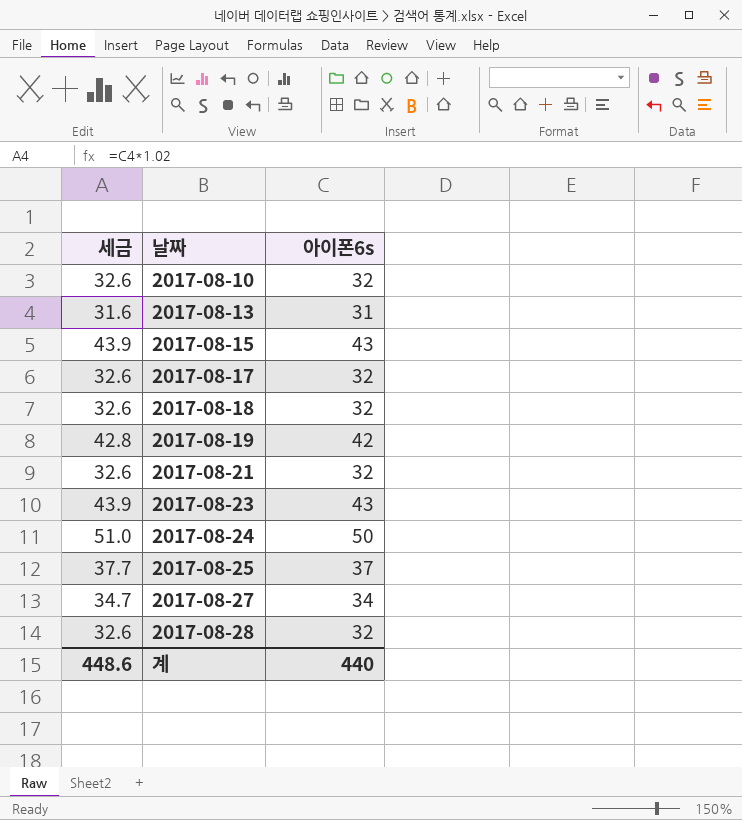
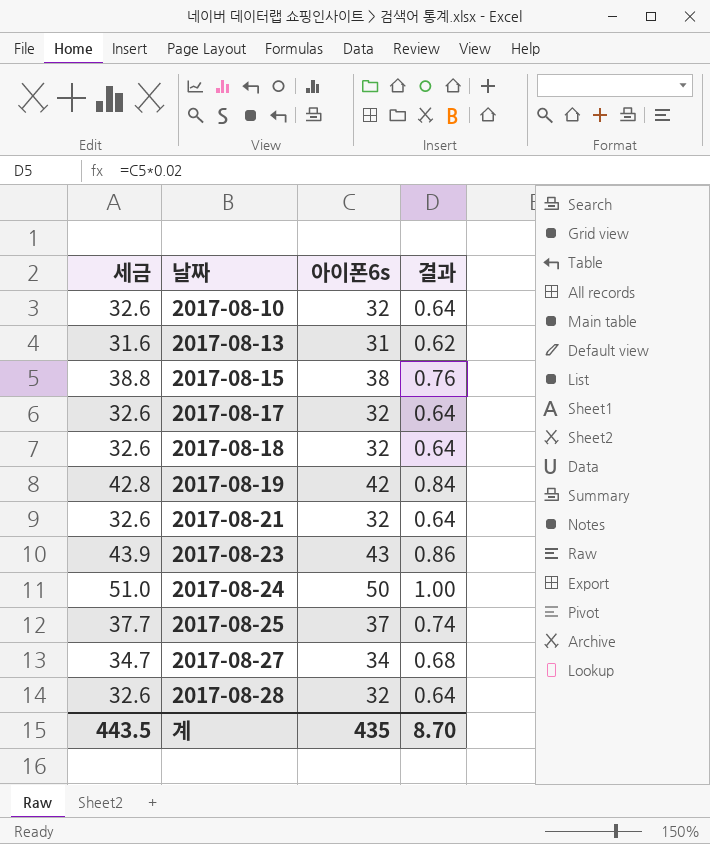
column 결과 | formula: none -> [아이폰6s] * 0.02
2017-08-15 | 세금: 43.9 -> 38.8
2017-08-15 | 아이폰6s: 43 -> 38
계 | 세금: 448.6 -> 443.5
계 | 아이폰6s: 440 -> 435

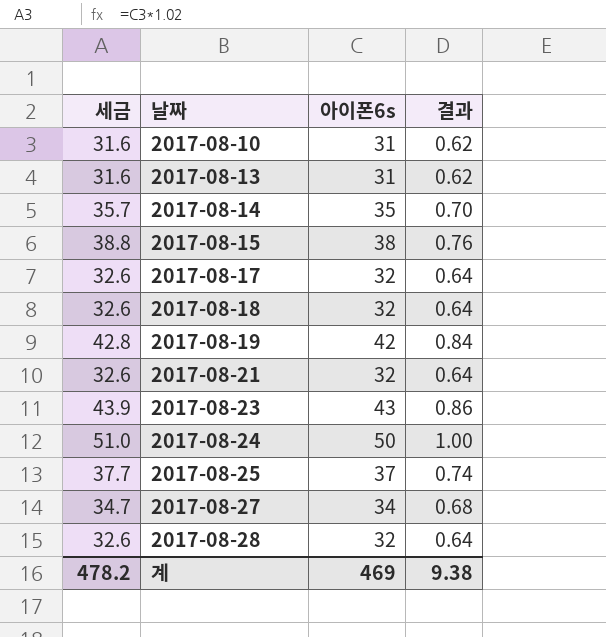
2017-08-10 | 세금: 32.6 -> 31.6
2017-08-10 | 아이폰6s: 32 -> 31
2017-08-10 | 결과: 0.64 -> 0.62
row 2017-08-14: none -> 35.7 | 35 | 0.70
계 | 세금: 443.5 -> 478.2
계 | 아이폰6s: 435 -> 469
계 | 결과: 8.70 -> 9.38

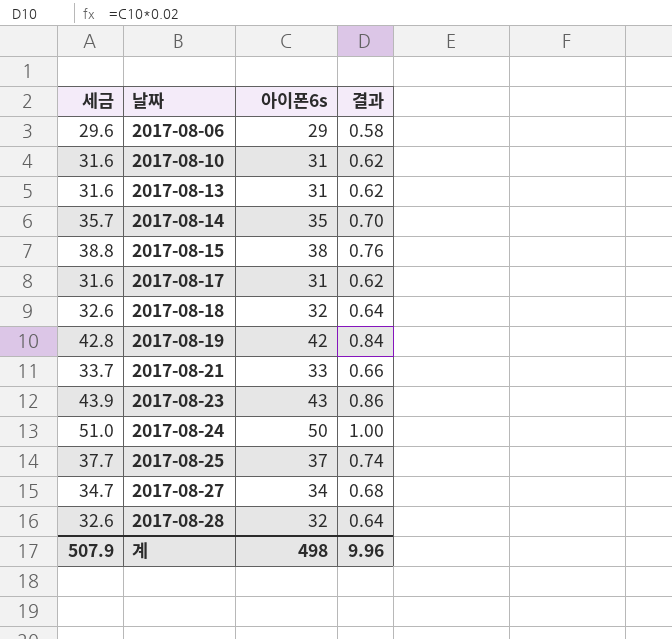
row 2017-08-06: none -> 29.6 | 29 | 0.58
2017-08-17 | 세금: 32.6 -> 31.6
2017-08-17 | 아이폰6s: 32 -> 31
2017-08-17 | 결과: 0.64 -> 0.62
2017-08-21 | 세금: 32.6 -> 33.7
2017-08-21 | 아이폰6s: 32 -> 33
2017-08-21 | 결과: 0.64 -> 0.66
계 | 세금: 478.2 -> 507.9
계 | 아이폰6s: 469 -> 498
계 | 결과: 9.38 -> 9.96

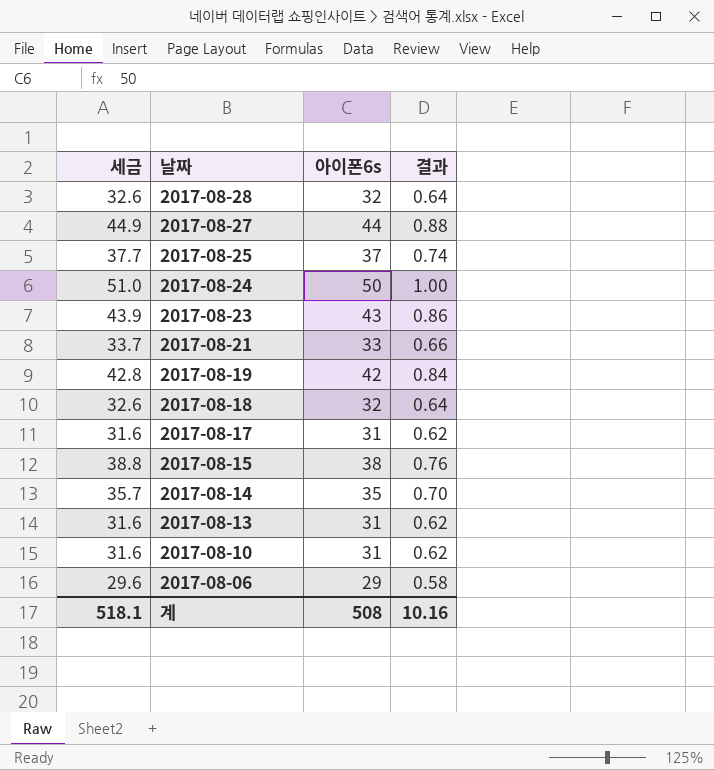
row order: 날짜 ascending -> 날짜 descending
2017-08-27 | 세금: 34.7 -> 44.9
2017-08-27 | 아이폰6s: 34 -> 44
2017-08-27 | 결과: 0.68 -> 0.88
계 | 세금: 507.9 -> 518.1
계 | 아이폰6s: 498 -> 508
계 | 결과: 9.96 -> 10.16

